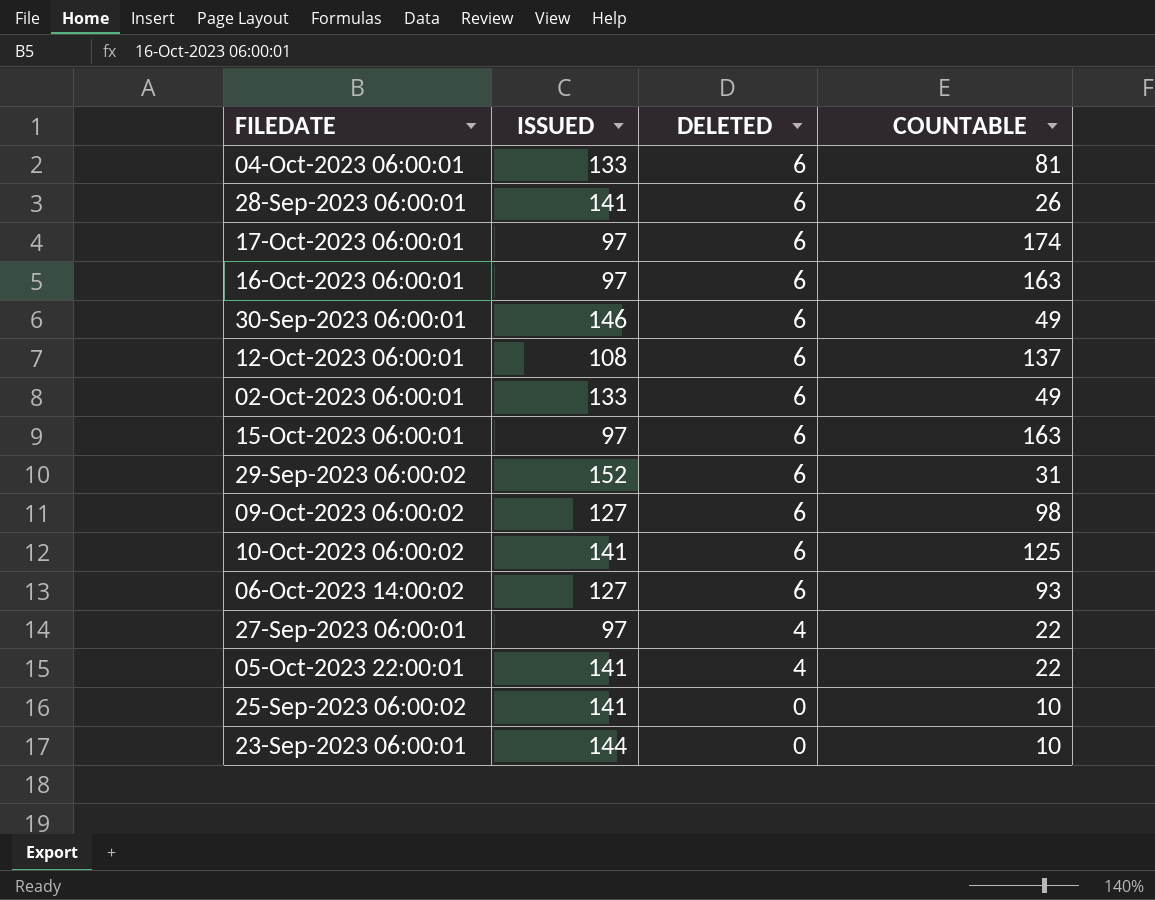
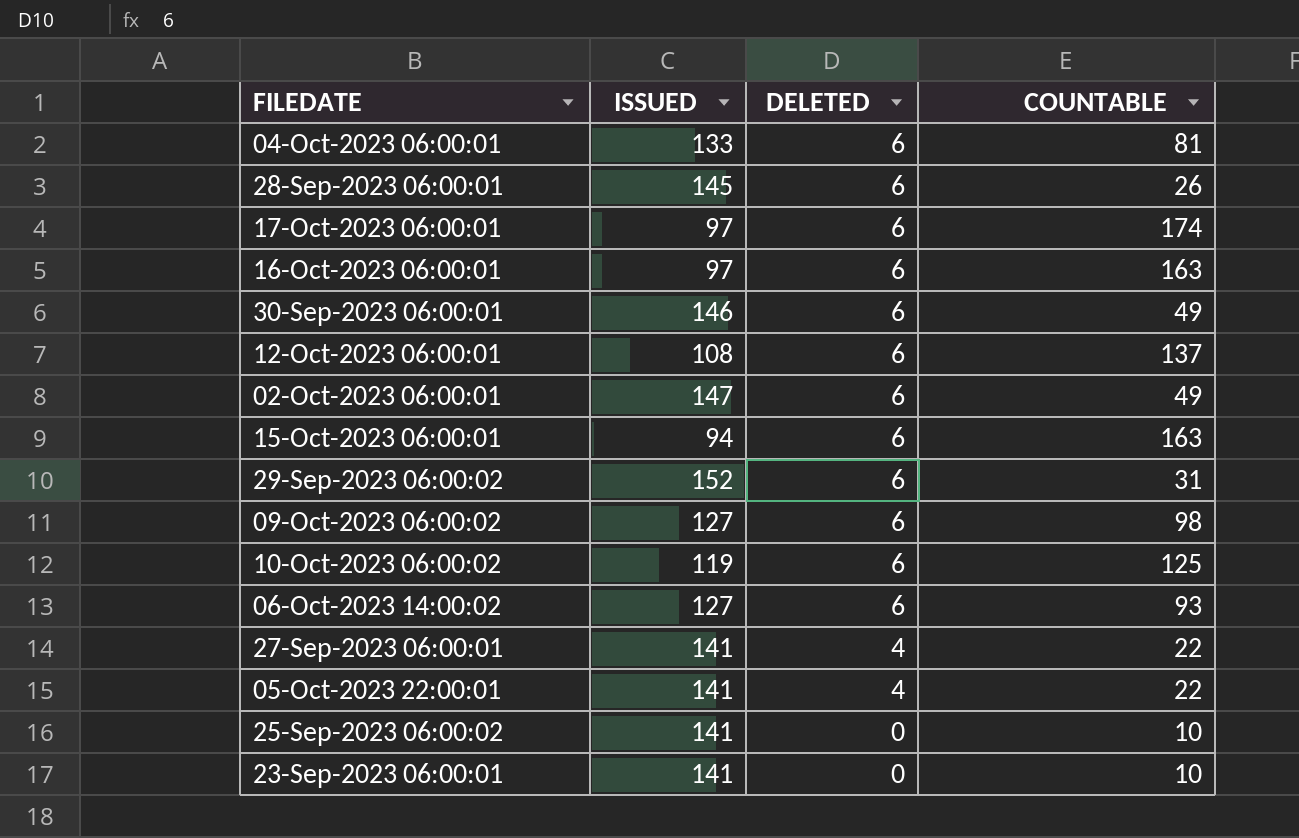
28-Sep-2023 06:00:01 | ISSUED: 141 -> 145
02-Oct-2023 06:00:01 | ISSUED: 133 -> 147
15-Oct-2023 06:00:01 | ISSUED: 97 -> 94
10-Oct-2023 06:00:02 | ISSUED: 141 -> 119
27-Sep-2023 06:00:01 | ISSUED: 97 -> 141
23-Sep-2023 06:00:01 | ISSUED: 144 -> 141

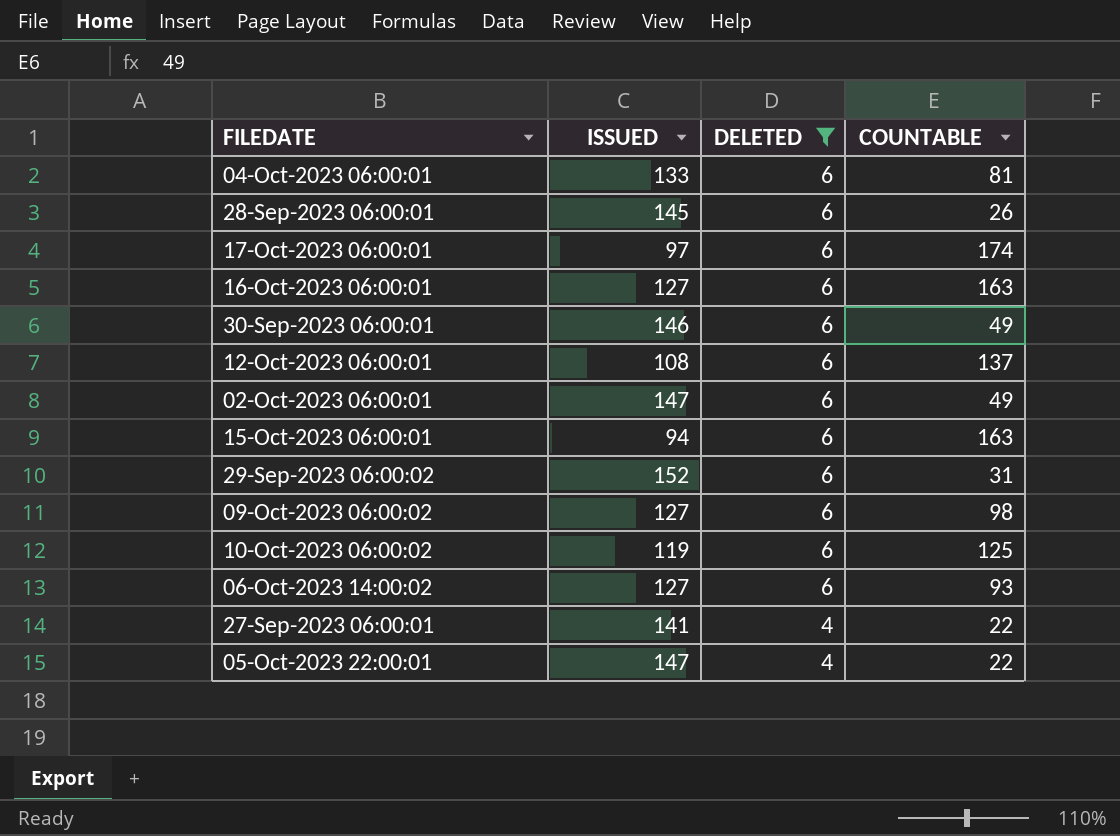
filter: none -> DELETED != 0
16-Oct-2023 06:00:01 | ISSUED: 97 -> 127
05-Oct-2023 22:00:01 | ISSUED: 141 -> 147

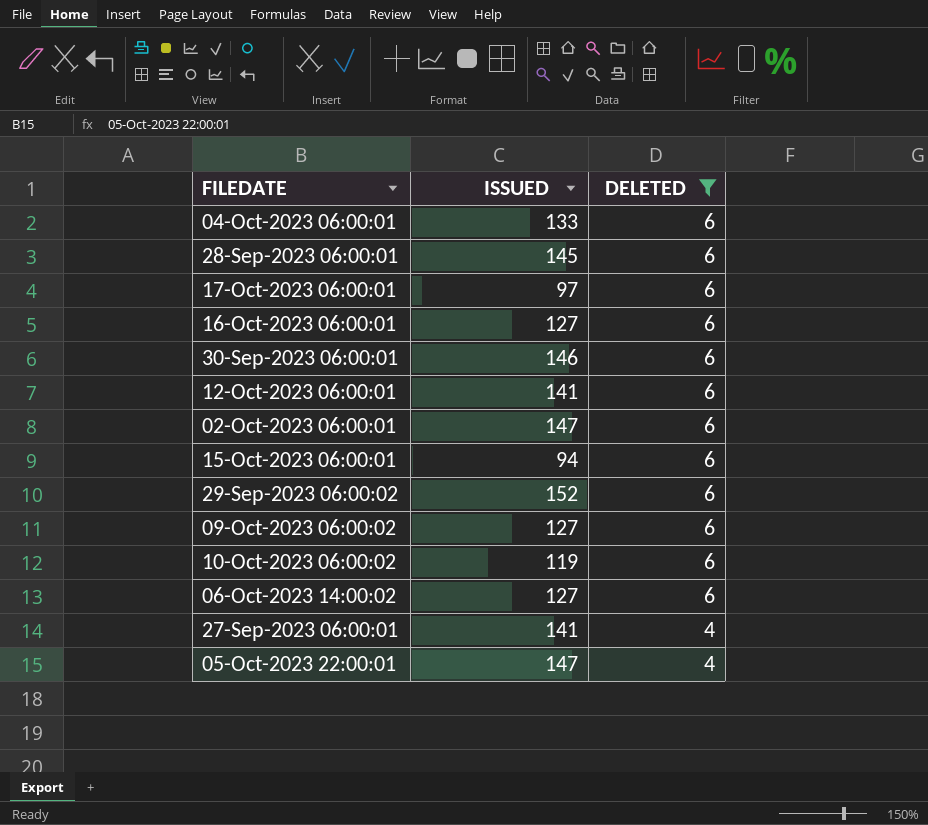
column COUNTABLE | position: 4 -> none
12-Oct-2023 06:00:01 | ISSUED: 108 -> 141

